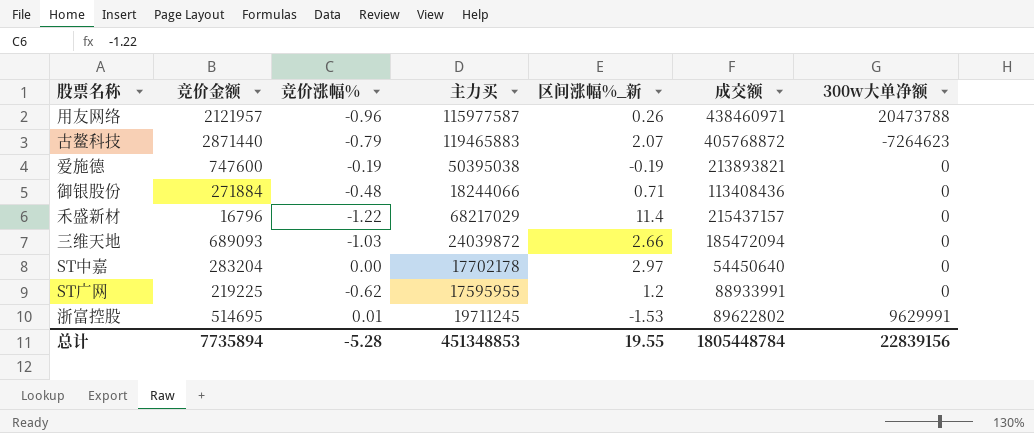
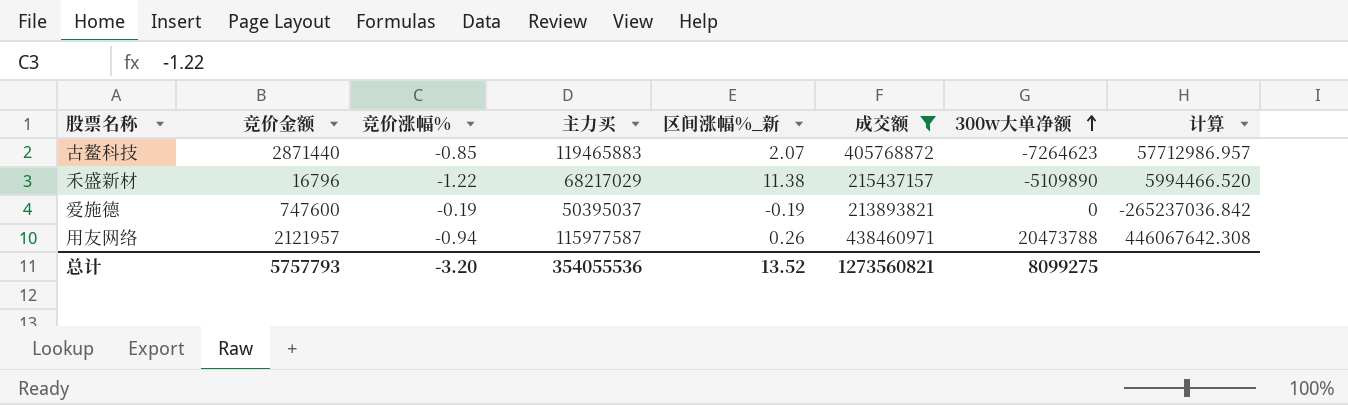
filter: none -> 成交额 >= 213893821
row order: none -> 300w大单净额 ascending
column 计算 | formula: none -> [主力买] / [区间涨幅%_新]
古鳌科技 | 竞价涨幅%: -0.79 -> -0.85
禾盛新材 | 区间涨幅%_新: 11.4 -> 11.38
禾盛新材 | 300w大单净额: 0 -> -5109890
爱施德 | 主力买: 50395038 -> 50395037
用友网络 | 竞价涨幅%: -0.96 -> -0.94
总计 | 竞价金额: 7735894 -> 5757793
总计 | 竞价涨幅%: -5.28 -> -3.20
总计 | 主力买: 451348853 -> 354055536
总计 | 区间涨幅%_新: 19.55 -> 13.52
总计 | 成交额: 1805448784 -> 1273560821
总计 | 300w大单净额: 22839156 -> 8099275

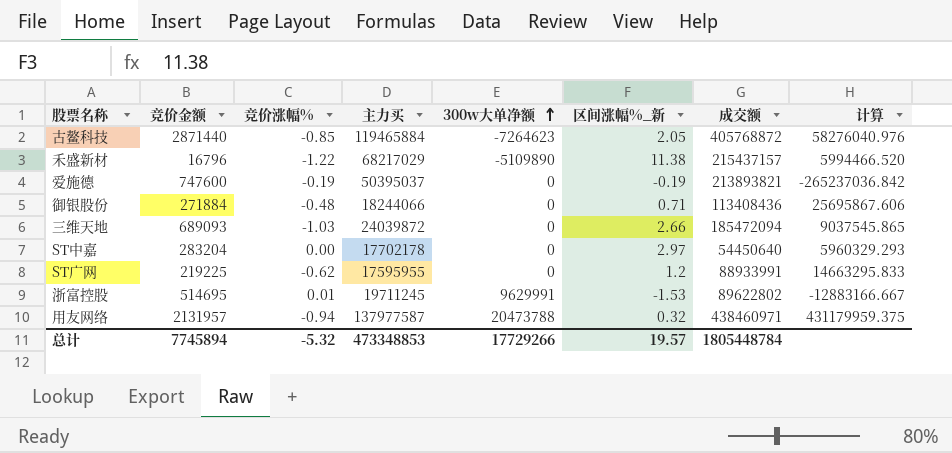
filter: 成交额 >= 213893821 -> none
column 300w大单净额 | position: 7 -> 5
古鳌科技 | 主力买: 119465883 -> 119465884
古鳌科技 | 区间涨幅%_新: 2.07 -> 2.05
古鳌科技 | 计算: 57712986.957 -> 58276040.976
用友网络 | 竞价金额: 2121957 -> 2131957
用友网络 | 主力买: 115977587 -> 137977587
用友网络 | 区间涨幅%_新: 0.26 -> 0.32
用友网络 | 计算: 446067642.308 -> 431179959.375
总计 | 竞价金额: 5757793 -> 7745894
总计 | 竞价涨幅%: -3.20 -> -5.32
总计 | 主力买: 354055536 -> 473348853
总计 | 300w大单净额: 8099275 -> 17729266
总计 | 区间涨幅%_新: 13.52 -> 19.57
总计 | 成交额: 1273560821 -> 1805448784

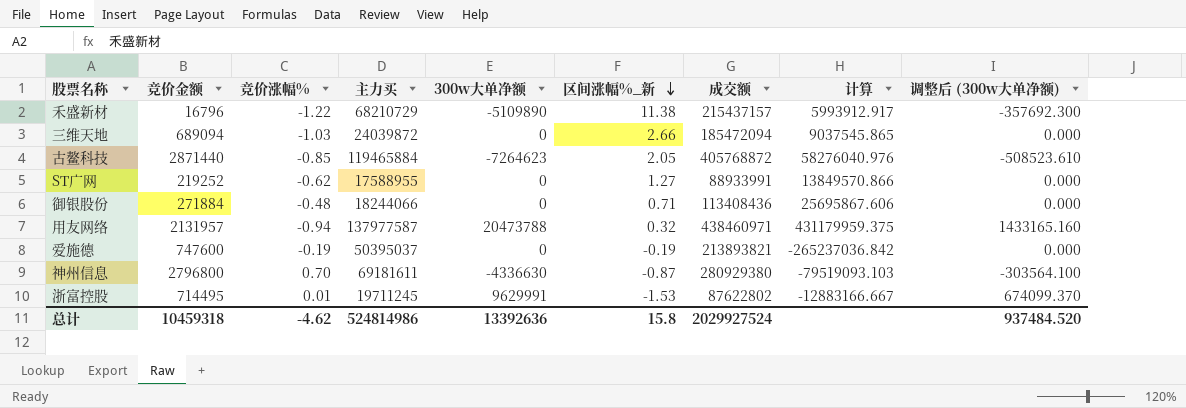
row order: 300w大单净额 ascending -> 区间涨幅%_新 descending
column 调整后 (300w大单净额) | formula: none -> [300w大单净额] * 0.07
row ST中嘉: 283204 | 0.00 | 17702178 | 0 | 2.97 | 54450640 | 5960329.293 -> none
禾盛新材 | 主力买: 68217029 -> 68210729
禾盛新材 | 计算: 5994466.520 -> 5993912.917
三维天地 | 竞价金额: 689093 -> 689094
ST广网 | 竞价金额: 219225 -> 219252
ST广网 | 主力买: 17595955 -> 17588955
ST广网 | 区间涨幅%_新: 1.2 -> 1.27
ST广网 | 计算: 14663295.833 -> 13849570.866
row 神州信息: none -> 2796800 | 0.70 | 69181611 | -4336630 | -0.87 | 280929380 | -79519093.103 | -303564.100
浙富控股 | 竞价金额: 514695 -> 714495
浙富控股 | 成交额: 89622802 -> 87622802
总计 | 竞价金额: 7745894 -> 10459318
总计 | 竞价涨幅%: -5.32 -> -4.62
总计 | 主力买: 473348853 -> 524814986
总计 | 300w大单净额: 17729266 -> 13392636
总计 | 区间涨幅%_新: 19.57 -> 15.8
总计 | 成交额: 1805448784 -> 2029927524

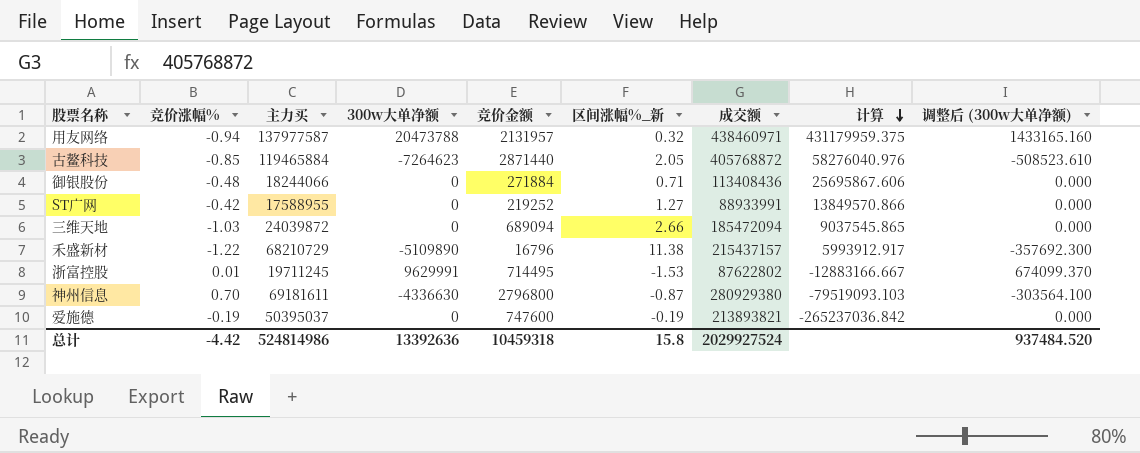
row order: 区间涨幅%_新 descending -> 计算 descending
column 竞价金额 | position: 2 -> 5
ST广网 | 竞价涨幅%: -0.62 -> -0.42
总计 | 竞价涨幅%: -4.62 -> -4.42

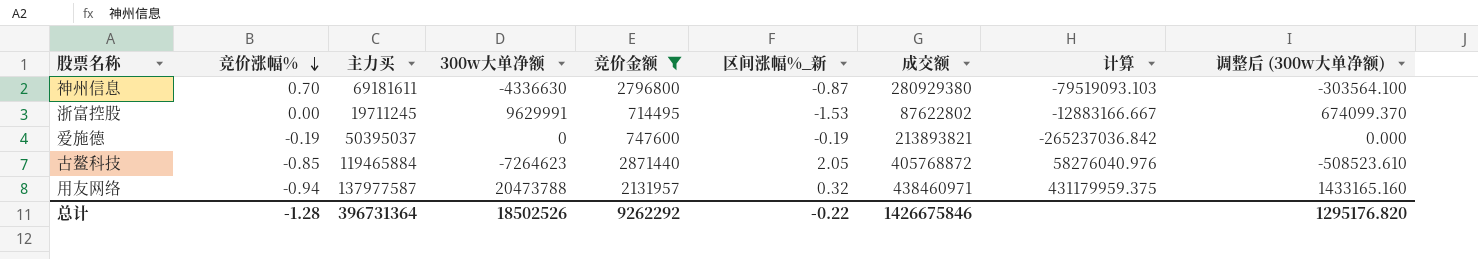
filter: none -> 竞价金额 >= 714495
row order: 计算 descending -> 竞价涨幅% descending
浙富控股 | 竞价涨幅%: 0.01 -> 0.00
总计 | 竞价涨幅%: -4.42 -> -1.28
总计 | 主力买: 524814986 -> 396731364
总计 | 300w大单净额: 13392636 -> 18502526
总计 | 竞价金额: 10459318 -> 9262292
总计 | 区间涨幅%_新: 15.8 -> -0.22
总计 | 成交额: 2029927524 -> 1426675846
总计 | 调整后 (300w大单净额): 937484.520 -> 1295176.820

